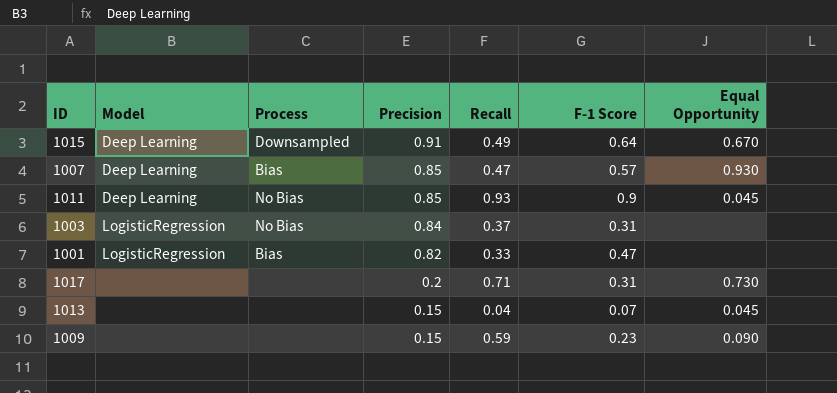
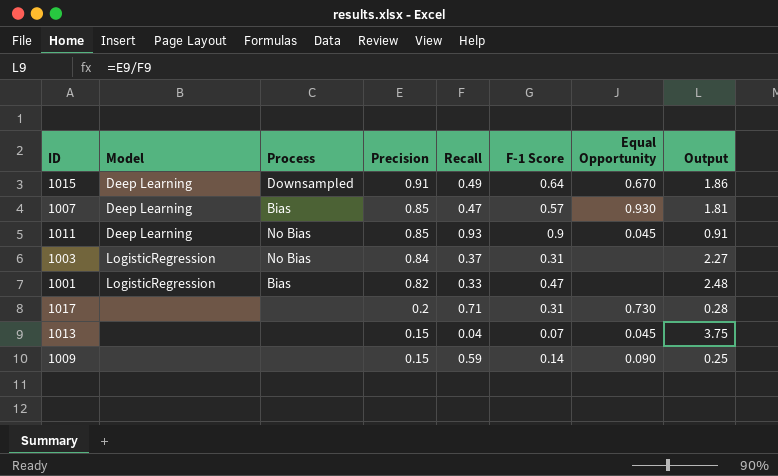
column Output | formula: none -> [Precision] / [Recall]
1009 | F-1 Score: 0.23 -> 0.14

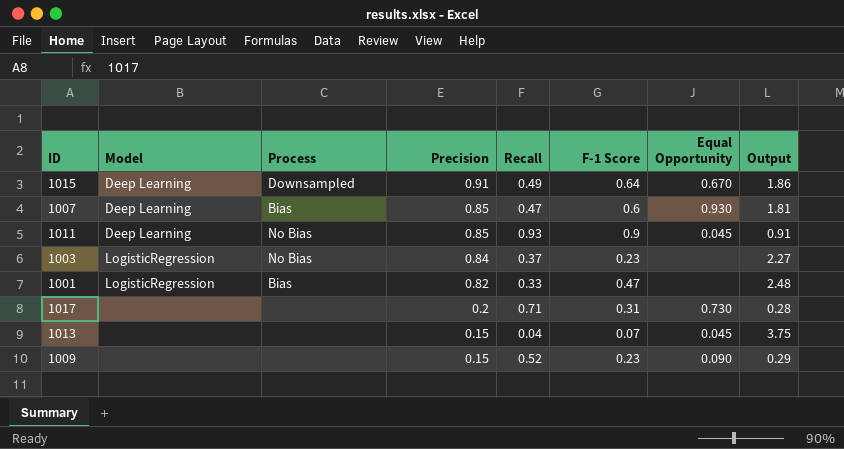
1007 | F-1 Score: 0.57 -> 0.6
1003 | F-1 Score: 0.31 -> 0.23
1009 | Recall: 0.59 -> 0.52
1009 | F-1 Score: 0.14 -> 0.23
1009 | Output: 0.25 -> 0.29

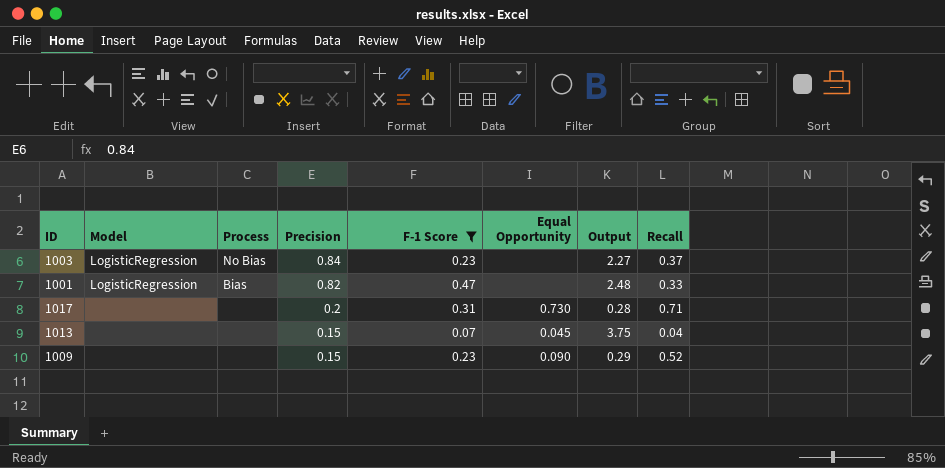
filter: none -> F-1 Score <= 0.47
column Recall | position: 5 -> 8

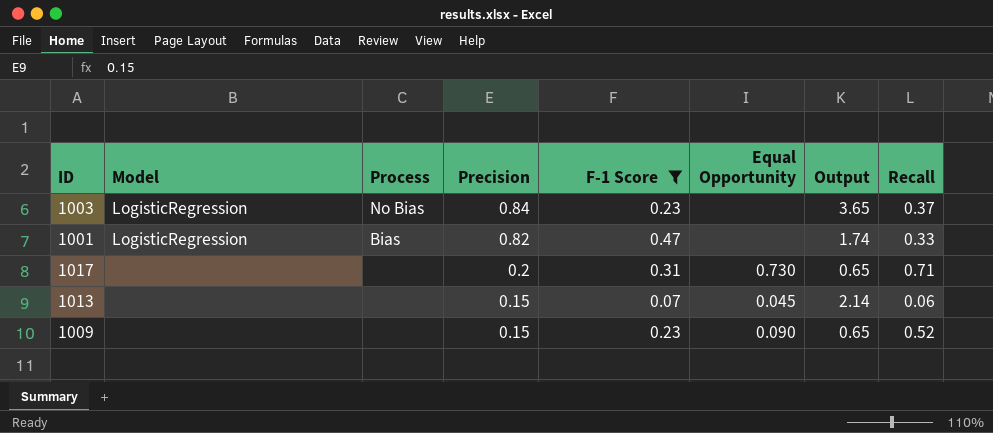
column Output | formula: [Precision] / [Recall] -> [Precision] / [F-1 Score]
1013 | Recall: 0.04 -> 0.06

